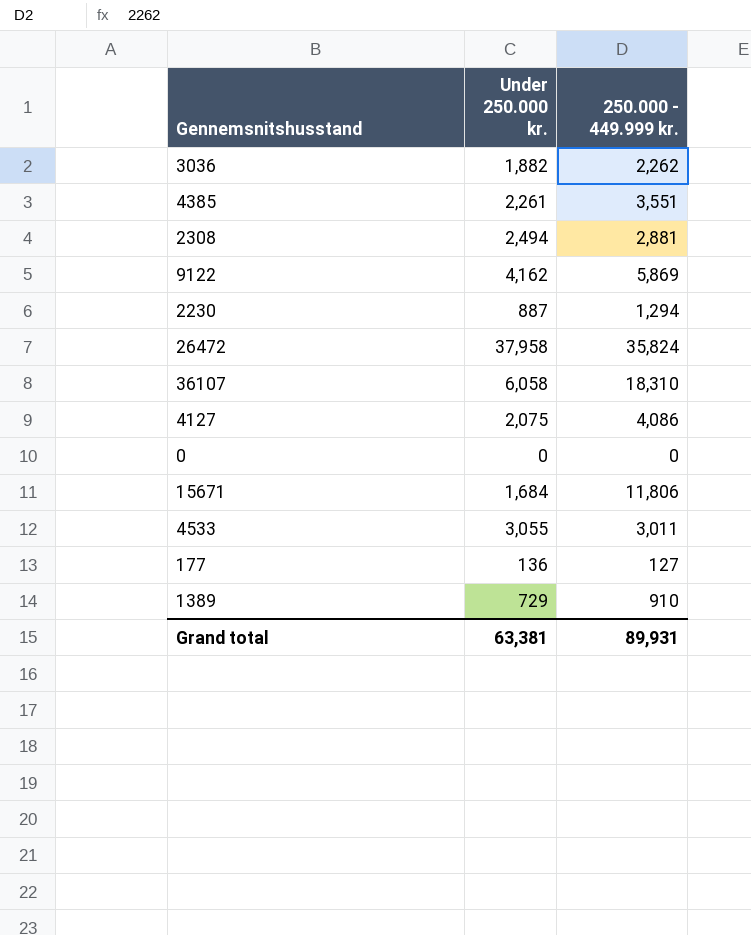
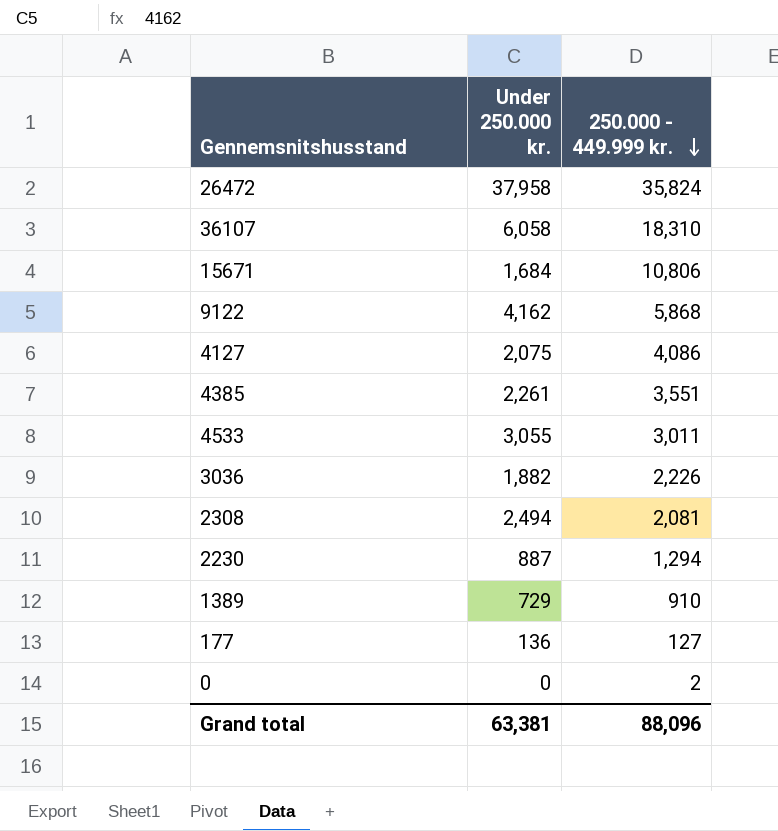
row order: none -> 250.000 - 449.999 kr. descending
15671 | 250.000 - 449.999 kr.: 11,806 -> 10,806
9122 | 250.000 - 449.999 kr.: 5,869 -> 5,868
3036 | 250.000 - 449.999 kr.: 2,262 -> 2,226
2308 | 250.000 - 449.999 kr.: 2,881 -> 2,081
0 | 250.000 - 449.999 kr.: 0 -> 2
Grand total | 250.000 - 449.999 kr.: 89,931 -> 88,096

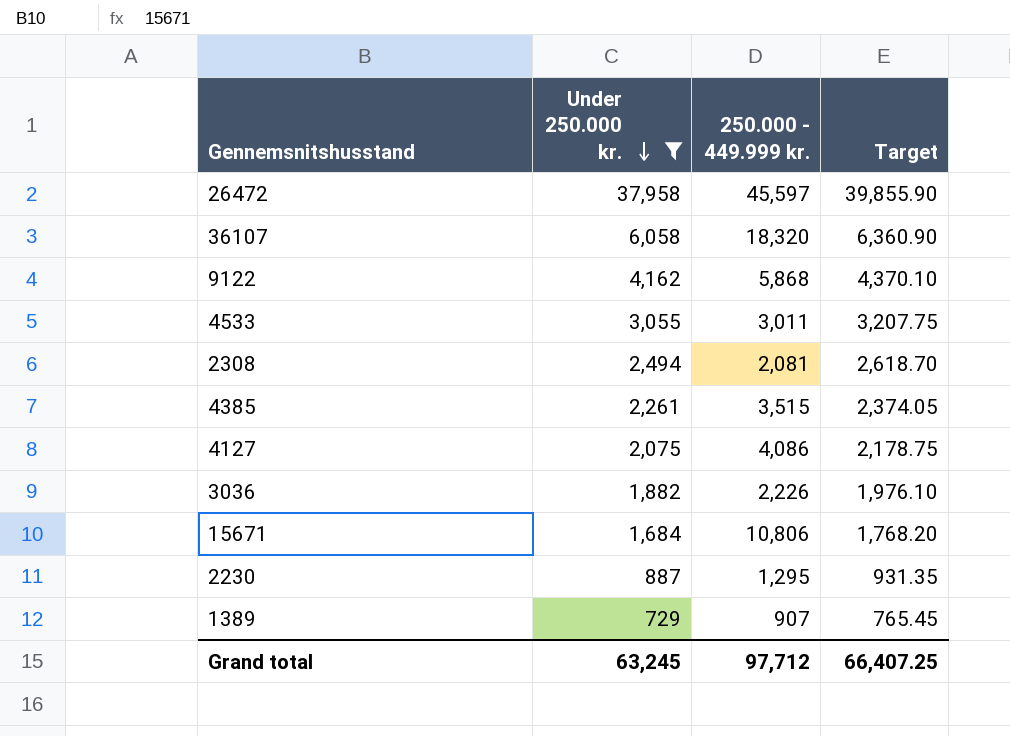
filter: none -> Under 250.000 kr. >= 729
row order: 250.000 - 449.999 kr. descending -> Under 250.000 kr. descending
column Target | formula: none -> [Under 250.000 kr.] * 1.05
26472 | 250.000 - 449.999 kr.: 35,824 -> 45,597
36107 | 250.000 - 449.999 kr.: 18,310 -> 18,320
4385 | 250.000 - 449.999 kr.: 3,551 -> 3,515
2230 | 250.000 - 449.999 kr.: 1,294 -> 1,295
1389 | 250.000 - 449.999 kr.: 910 -> 907
Grand total | Under 250.000 kr.: 63,381 -> 63,245
Grand total | 250.000 - 449.999 kr.: 88,096 -> 97,712

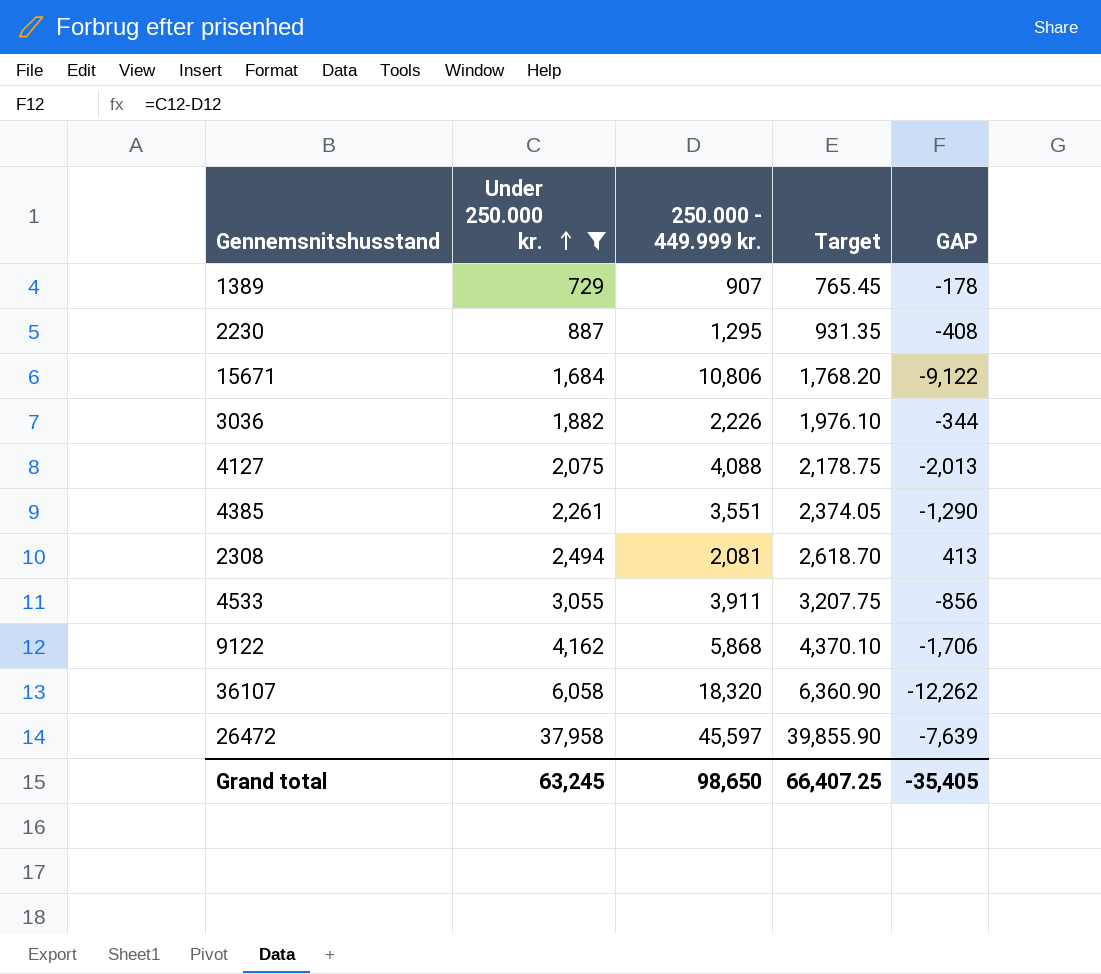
row order: Under 250.000 kr. descending -> Under 250.000 kr. ascending
column GAP | formula: none -> [Under 250.000 kr.] - [250.000 - 449.999 kr.]
4127 | 250.000 - 449.999 kr.: 4,086 -> 4,088
4385 | 250.000 - 449.999 kr.: 3,515 -> 3,551
4533 | 250.000 - 449.999 kr.: 3,011 -> 3,911
Grand total | 250.000 - 449.999 kr.: 97,712 -> 98,650

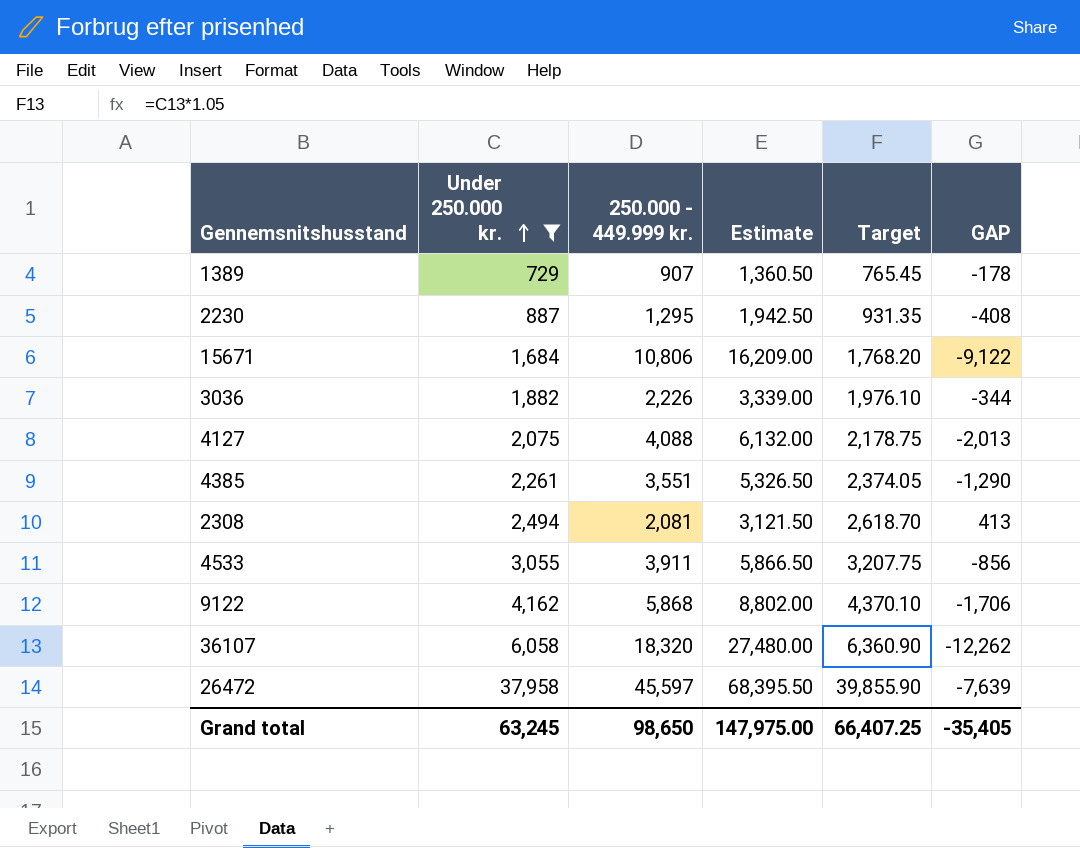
column Estimate | formula: none -> [250.000 - 449.999 kr.] * 1.5

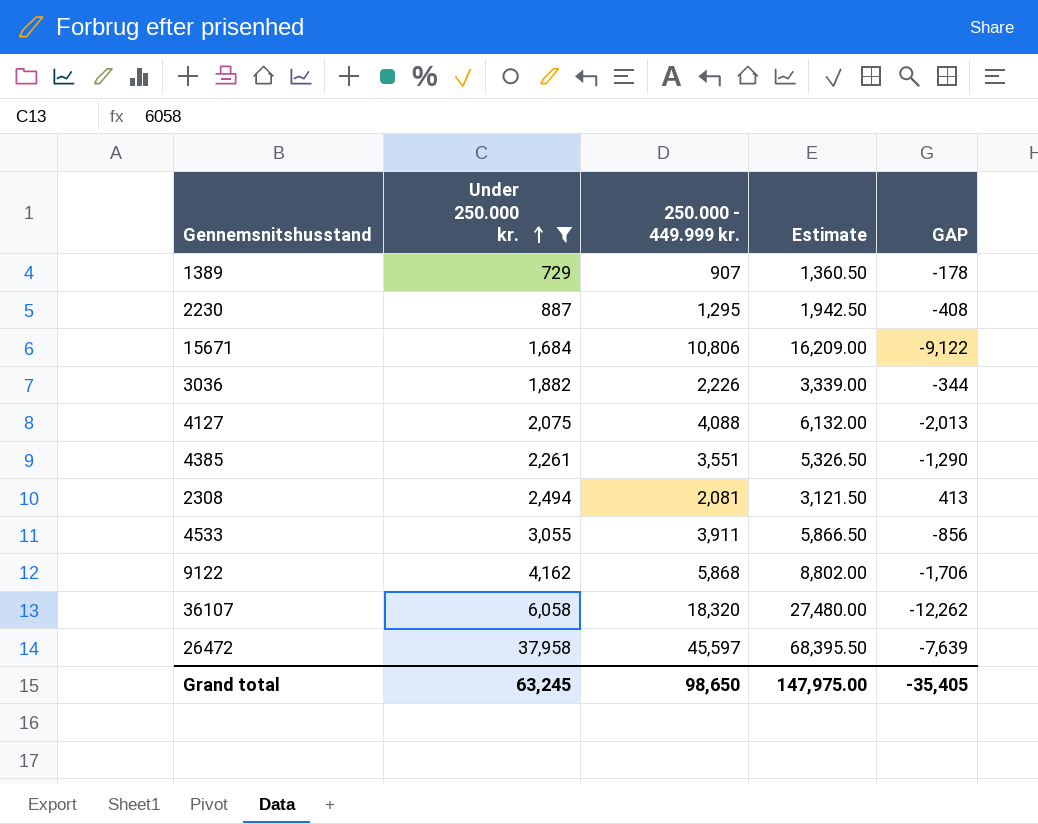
column Target | formula: [Under 250.000 kr.] * 1.05 -> none

